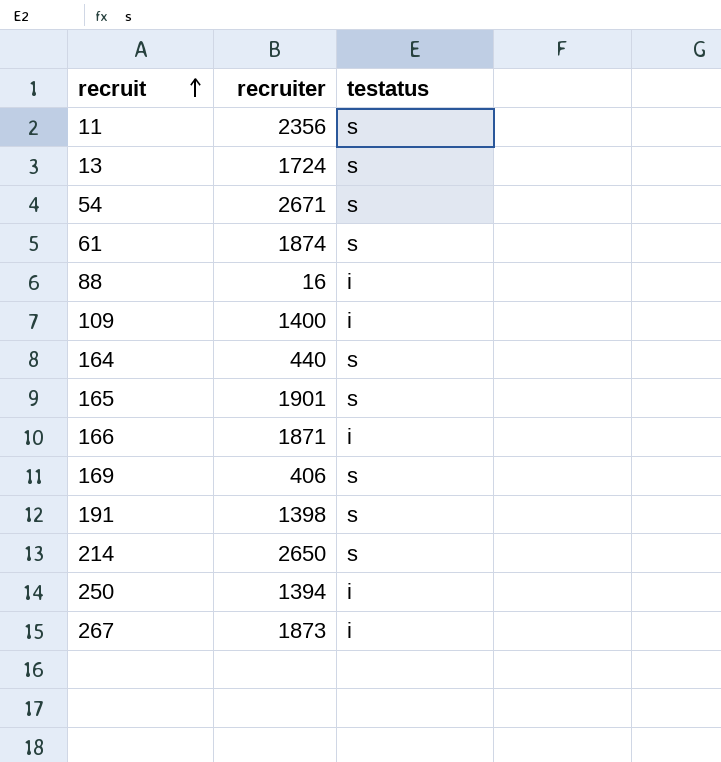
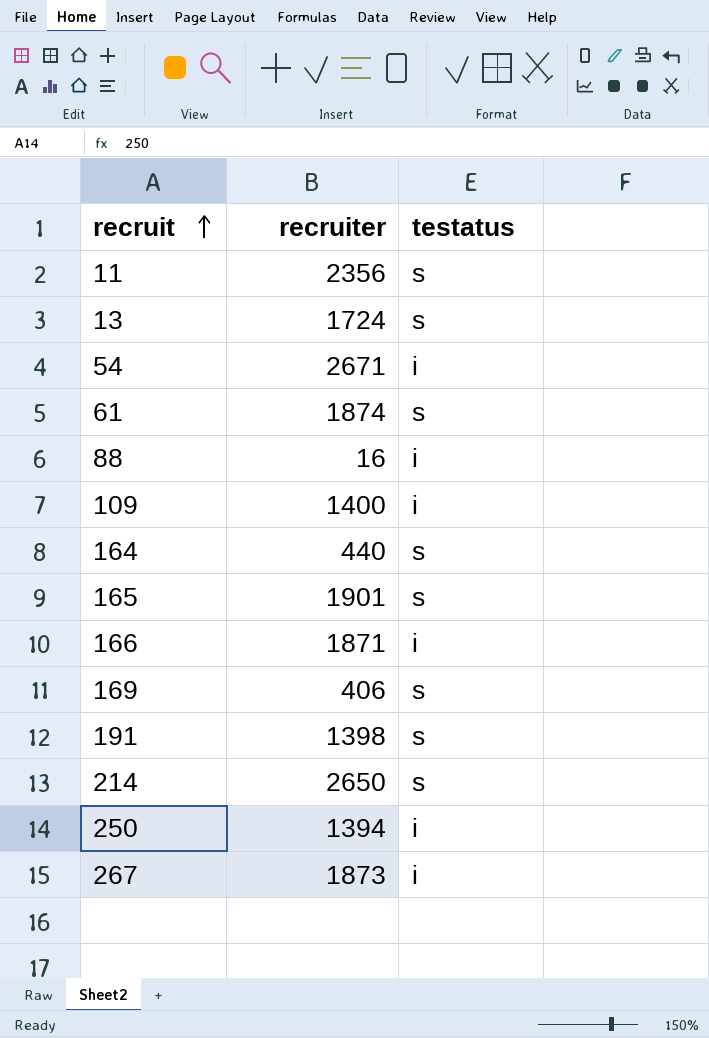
54 | testatus: s -> i

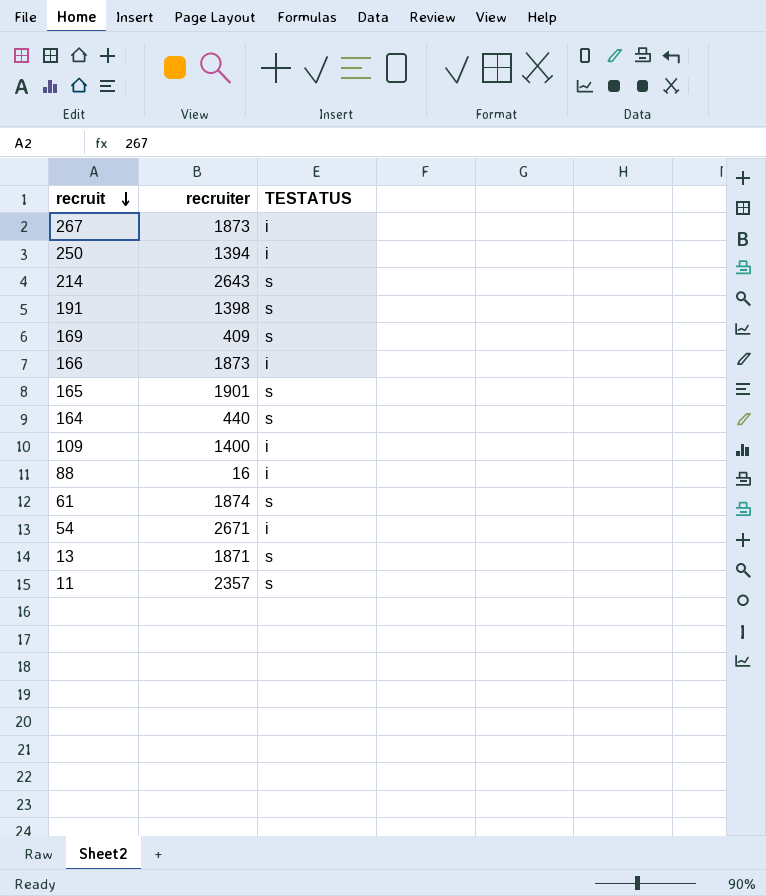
row order: recruit ascending -> recruit descending
column name: testatus -> TESTATUS
214 | recruiter: 2650 -> 2643
169 | recruiter: 406 -> 409
166 | recruiter: 1871 -> 1873
13 | recruiter: 1724 -> 1871
11 | recruiter: 2356 -> 2357

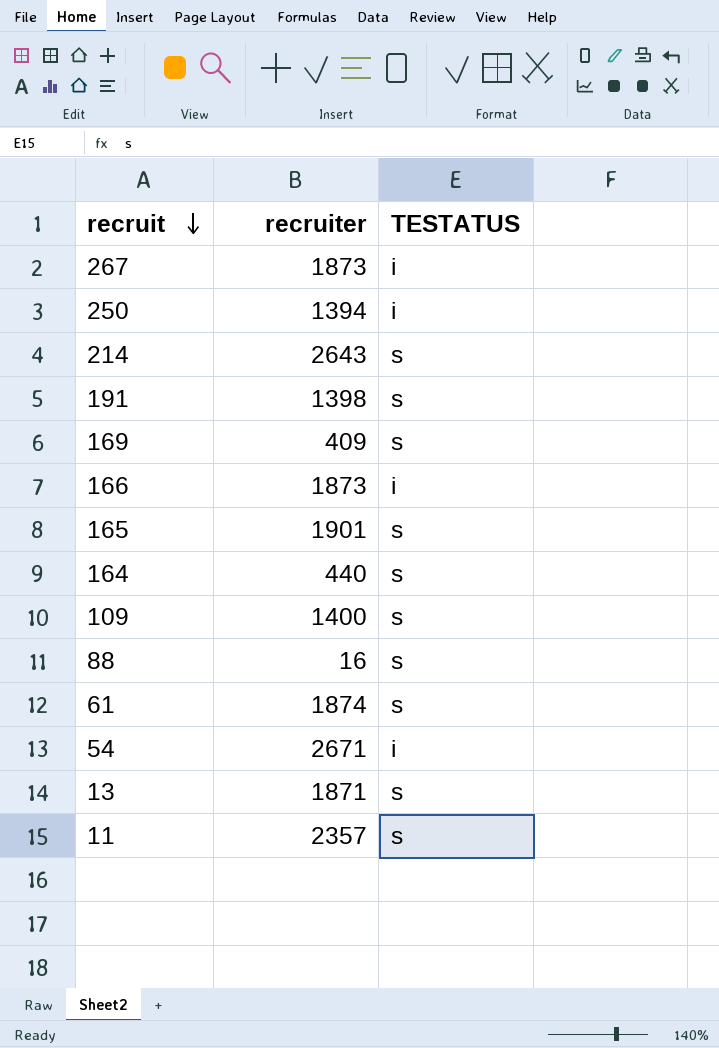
109 | TESTATUS: i -> s
88 | TESTATUS: i -> s

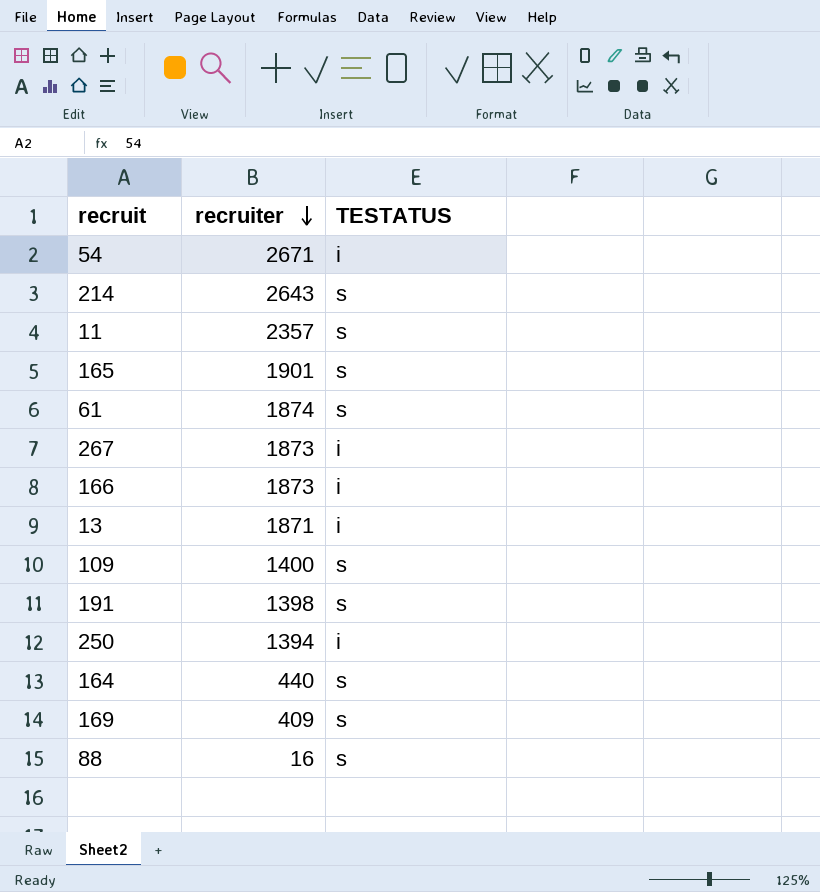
row order: recruit descending -> recruiter descending
13 | TESTATUS: s -> i

